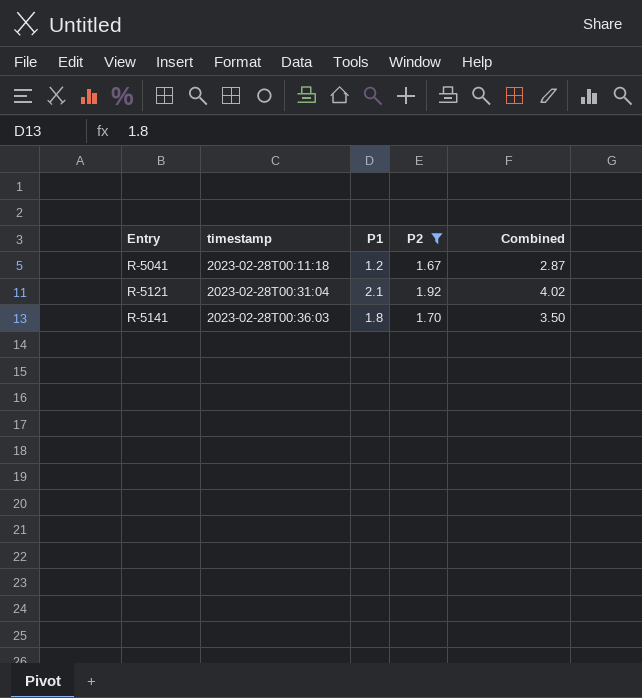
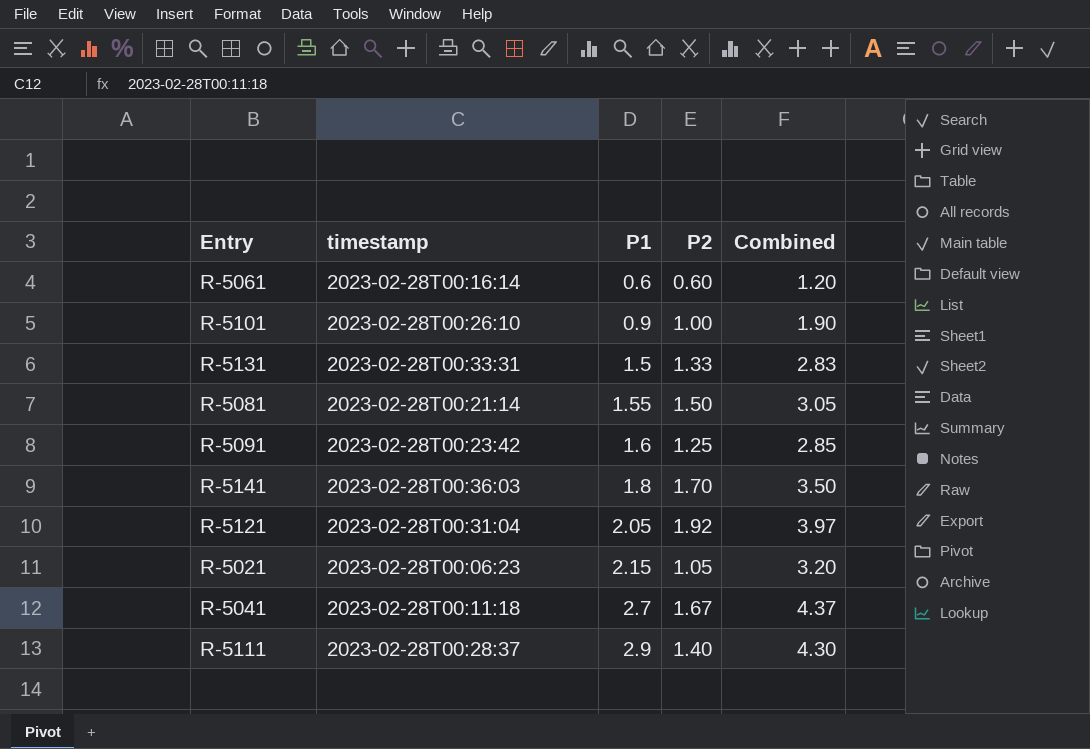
filter: P2 >= 1.67 -> none
row order: Entry ascending -> P1 ascending
R-5121 | P1: 2.1 -> 2.05
R-5121 | Combined: 4.02 -> 3.97
R-5041 | P1: 1.2 -> 2.7
R-5041 | Combined: 2.87 -> 4.37

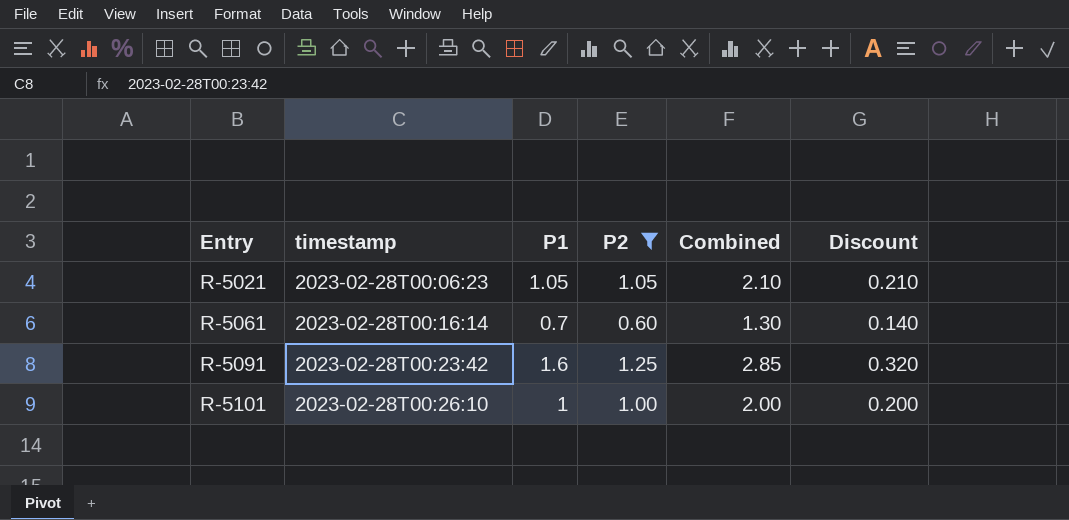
filter: none -> P2 <= 1.25
row order: P1 ascending -> Entry ascending
column Discount | formula: none -> [P1] * 0.2
R-5021 | P1: 2.15 -> 1.05
R-5021 | Combined: 3.20 -> 2.10
R-5061 | P1: 0.6 -> 0.7
R-5061 | Combined: 1.20 -> 1.30
R-5101 | P1: 0.9 -> 1
R-5101 | Combined: 1.90 -> 2.00

